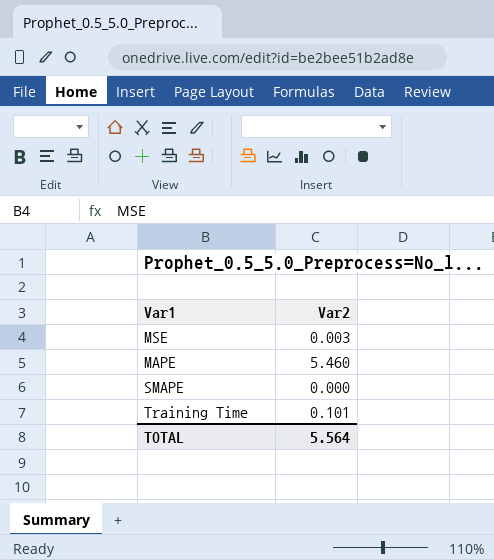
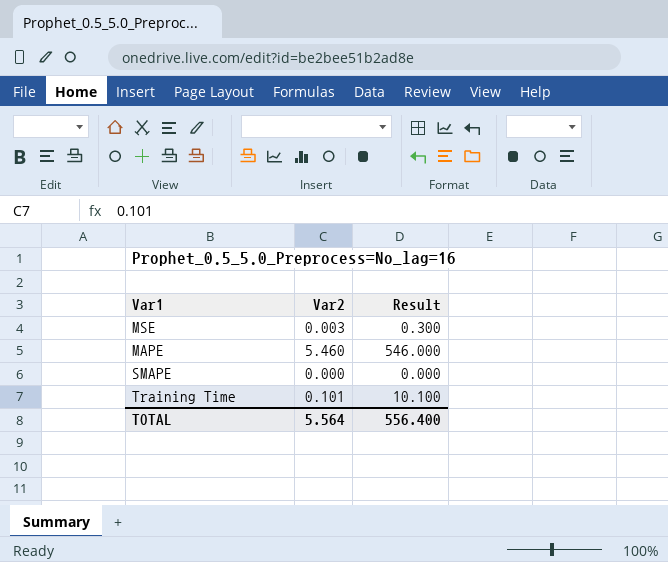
column Result | formula: none -> [Var2] * 100

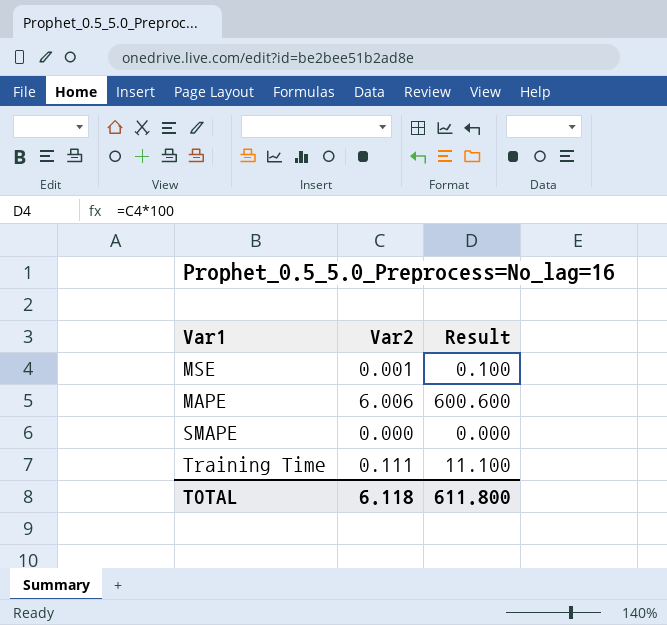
MSE | Var2: 0.003 -> 0.001
MSE | Result: 0.300 -> 0.100
MAPE | Var2: 5.460 -> 6.006
MAPE | Result: 546.000 -> 600.600
Training Time | Var2: 0.101 -> 0.111
Training Time | Result: 10.100 -> 11.100
TOTAL | Var2: 5.564 -> 6.118
TOTAL | Result: 556.400 -> 611.800

